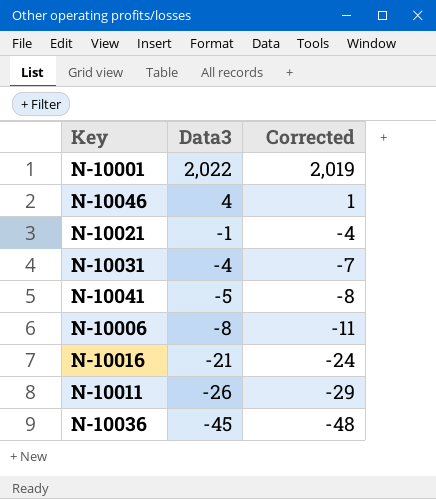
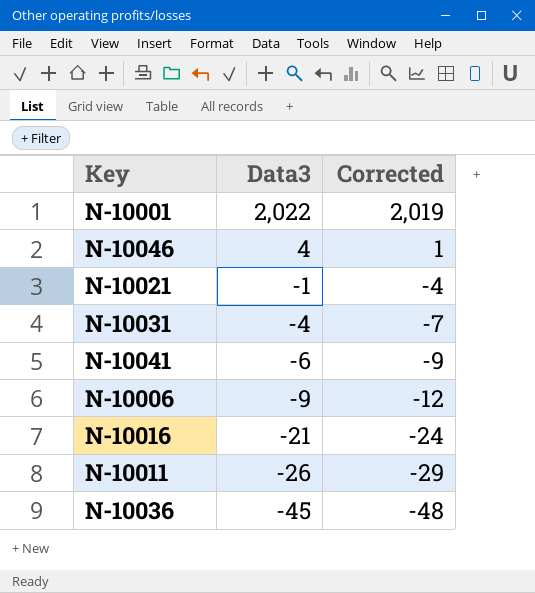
N-10041 | Data3: -5 -> -6
N-10041 | Corrected: -8 -> -9
N-10006 | Data3: -8 -> -9
N-10006 | Corrected: -11 -> -12

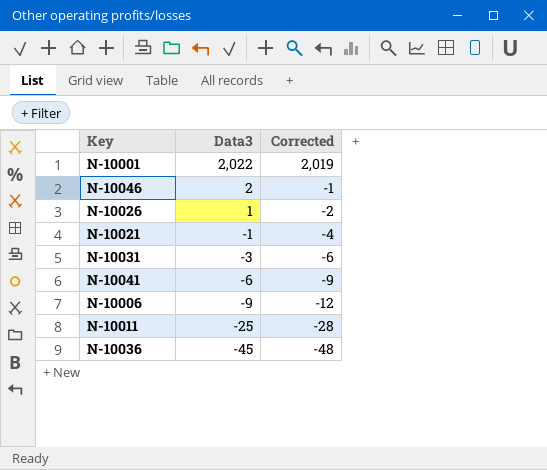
row N-10016: -21 | -24 -> none
N-10046 | Data3: 4 -> 2
N-10046 | Corrected: 1 -> -1
row N-10026: none -> 1 | -2
N-10031 | Data3: -4 -> -3
N-10031 | Corrected: -7 -> -6
N-10011 | Data3: -26 -> -25
N-10011 | Corrected: -29 -> -28

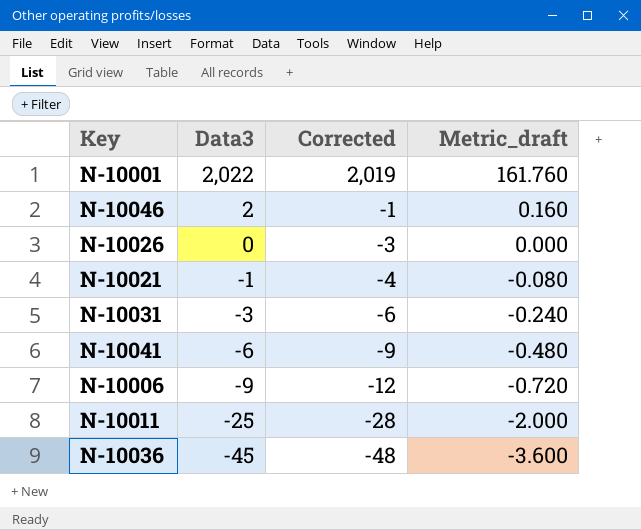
column Metric_draft | formula: none -> [Data3] * 0.08
N-10026 | Data3: 1 -> 0
N-10026 | Corrected: -2 -> -3

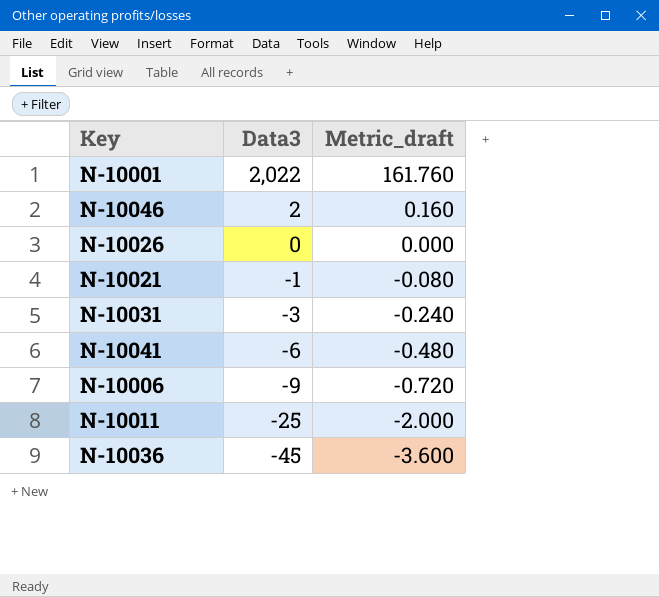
column Corrected | formula: [Data3] - 3 -> none

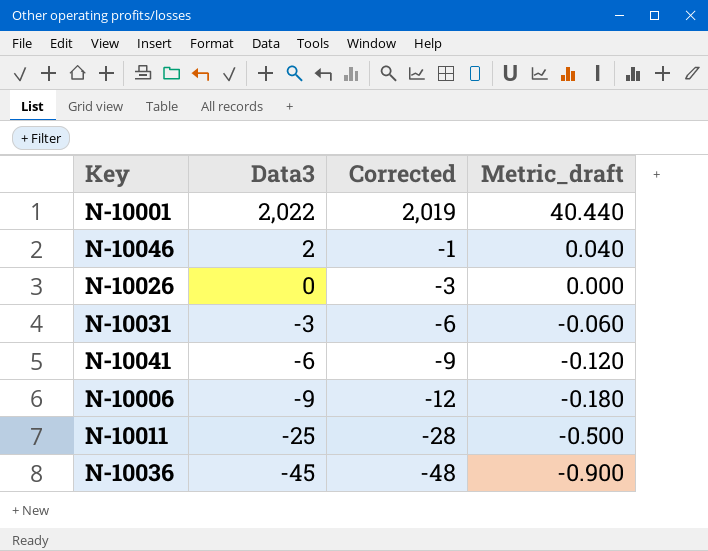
column Corrected | formula: none -> [Data3] - 3
column Metric_draft | formula: [Data3] * 0.08 -> [Data3] * 0.02
row N-10021: -1 | -0.080 -> none

